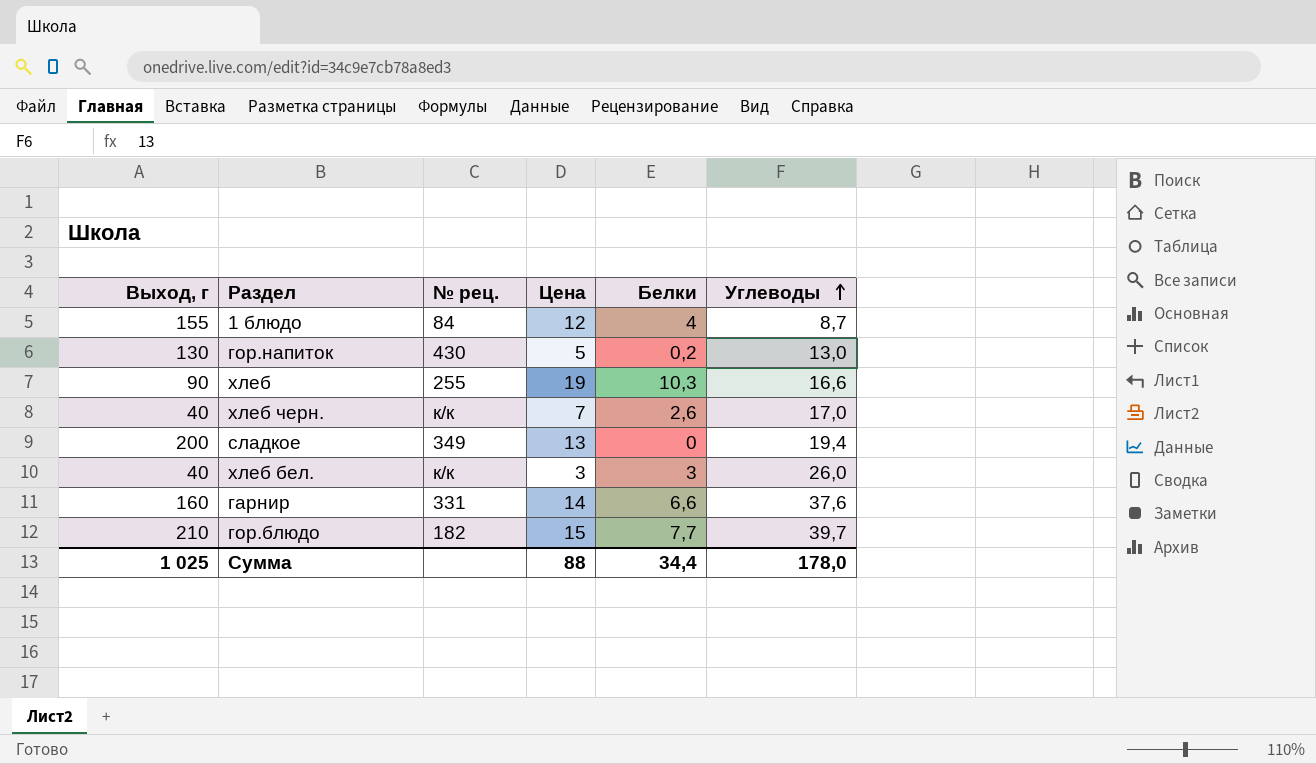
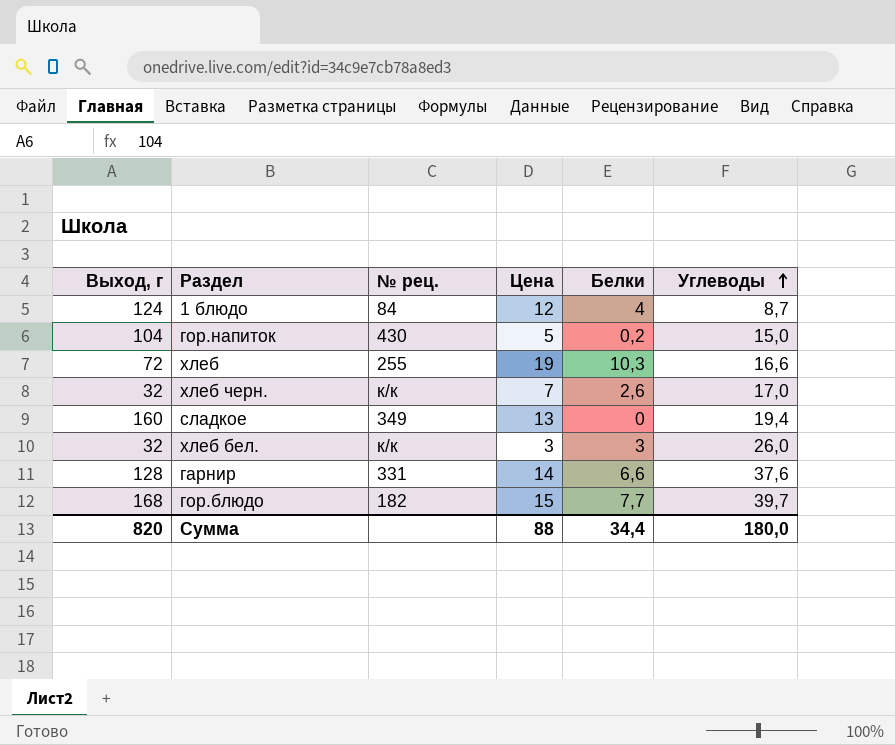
1 блюдо | Выход, г: 155 -> 124
гор.напиток | Выход, г: 130 -> 104
гор.напиток | Углеводы: 13,0 -> 15,0
хлеб | Выход, г: 90 -> 72
хлеб черн. | Выход, г: 40 -> 32
сладкое | Выход, г: 200 -> 160
хлеб бел. | Выход, г: 40 -> 32
гарнир | Выход, г: 160 -> 128
гор.блюдо | Выход, г: 210 -> 168
Сумма | Выход, г: 1 025 -> 820
Сумма | Углеводы: 178,0 -> 180,0

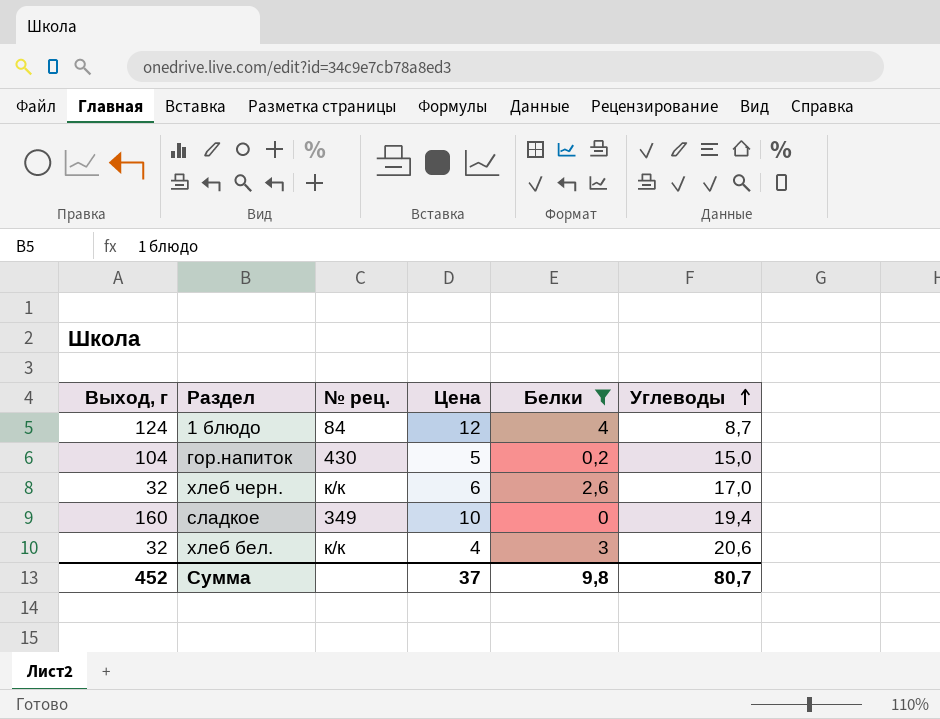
filter: none -> Белки <= 4
хлеб черн. | Цена: 7 -> 6
сладкое | Цена: 13 -> 10
хлеб бел. | Цена: 3 -> 4
хлеб бел. | Углеводы: 26,0 -> 20,6
Сумма | Выход, г: 820 -> 452
Сумма | Цена: 88 -> 37
Сумма | Белки: 34,4 -> 9,8
Сумма | Углеводы: 180,0 -> 80,7

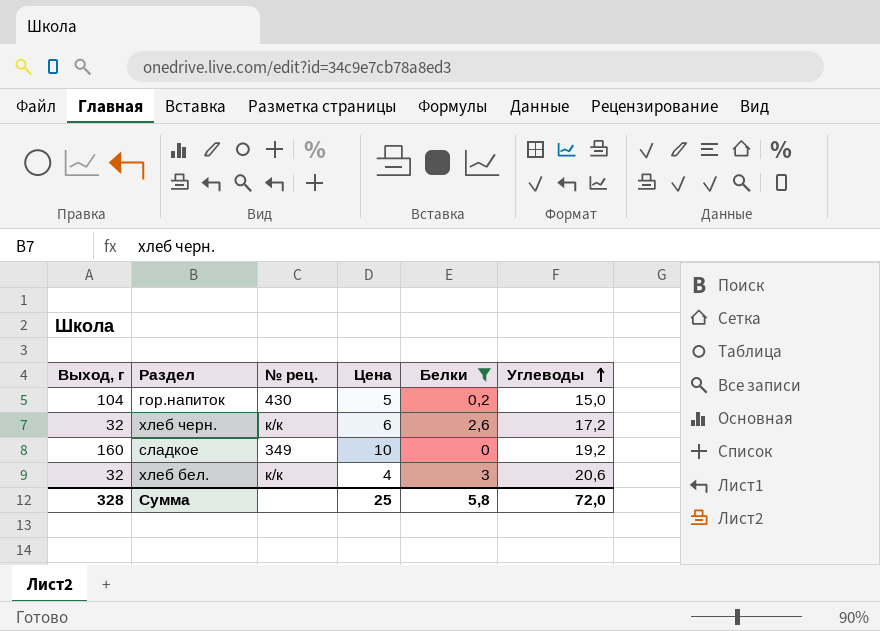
row 1 блюдо: 124 | 84 | 12 | 4 | 8,7 -> none
хлеб черн. | Углеводы: 17,0 -> 17,2
сладкое | Углеводы: 19,4 -> 19,2
Сумма | Выход, г: 452 -> 328
Сумма | Цена: 37 -> 25
Сумма | Белки: 9,8 -> 5,8
Сумма | Углеводы: 80,7 -> 72,0

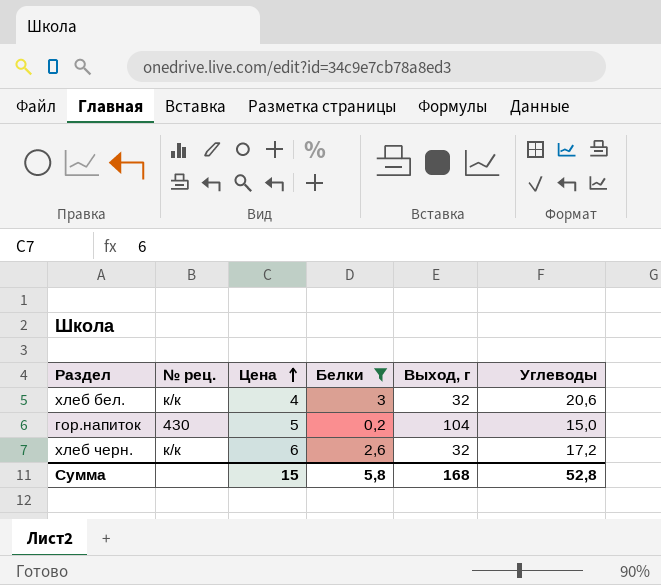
row order: Углеводы ascending -> Цена ascending
column Выход, г | position: 1 -> 5
row сладкое: 160 | 349 | 10 | 0 | 19,2 -> none
Сумма | Цена: 25 -> 15
Сумма | Выход, г: 328 -> 168
Сумма | Углеводы: 72,0 -> 52,8

